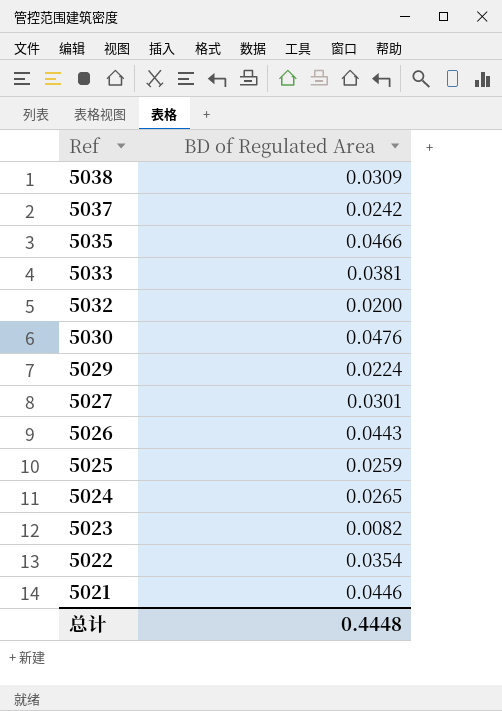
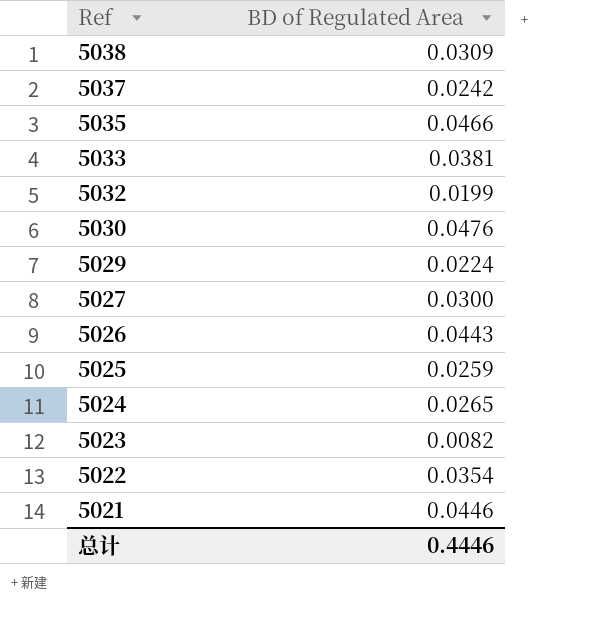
5032 | BD of Regulated Area: 0.0200 -> 0.0199
5027 | BD of Regulated Area: 0.0301 -> 0.0300
总计 | BD of Regulated Area: 0.4448 -> 0.4446

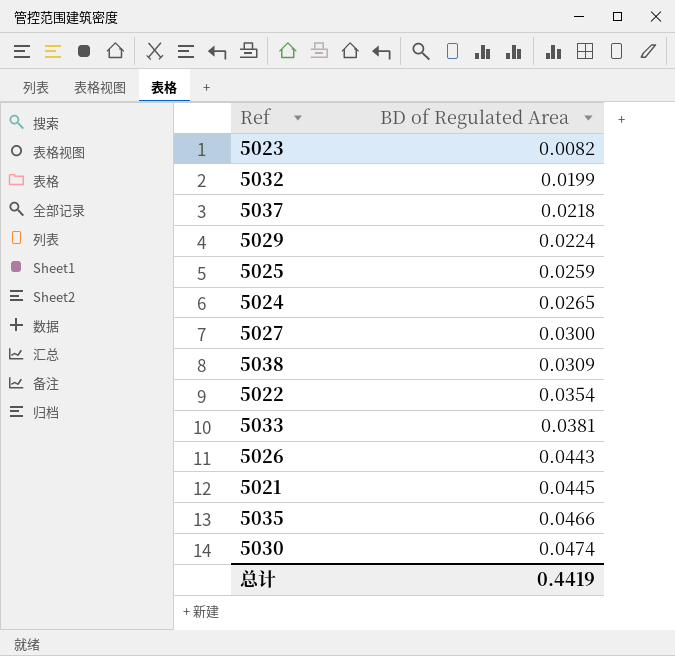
row order: Ref descending -> BD of Regulated Area ascending
5037 | BD of Regulated Area: 0.0242 -> 0.0218
5021 | BD of Regulated Area: 0.0446 -> 0.0445
5030 | BD of Regulated Area: 0.0476 -> 0.0474
总计 | BD of Regulated Area: 0.4446 -> 0.4419

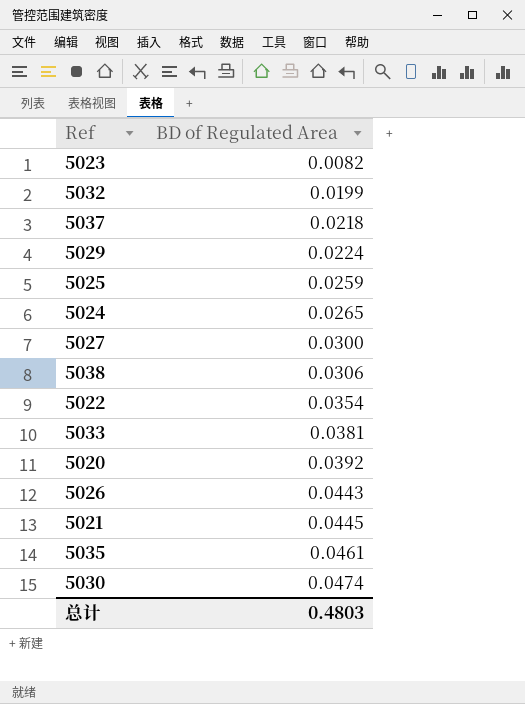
5038 | BD of Regulated Area: 0.0309 -> 0.0306
row 5020: none -> 0.0392
5035 | BD of Regulated Area: 0.0466 -> 0.0461
总计 | BD of Regulated Area: 0.4419 -> 0.4803

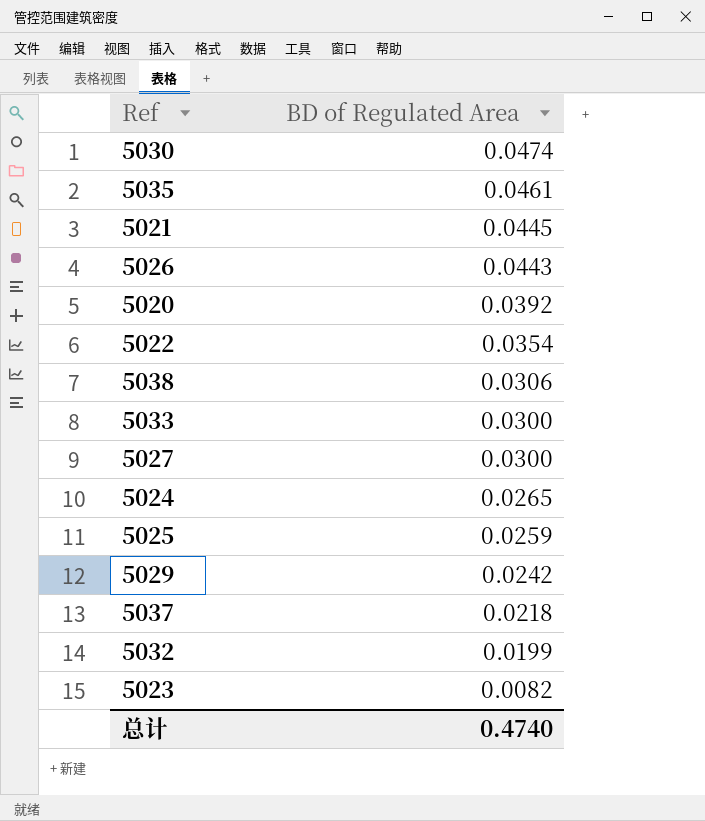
row order: BD of Regulated Area ascending -> BD of Regulated Area descending
5033 | BD of Regulated Area: 0.0381 -> 0.0300
5029 | BD of Regulated Area: 0.0224 -> 0.0242
总计 | BD of Regulated Area: 0.4803 -> 0.4740

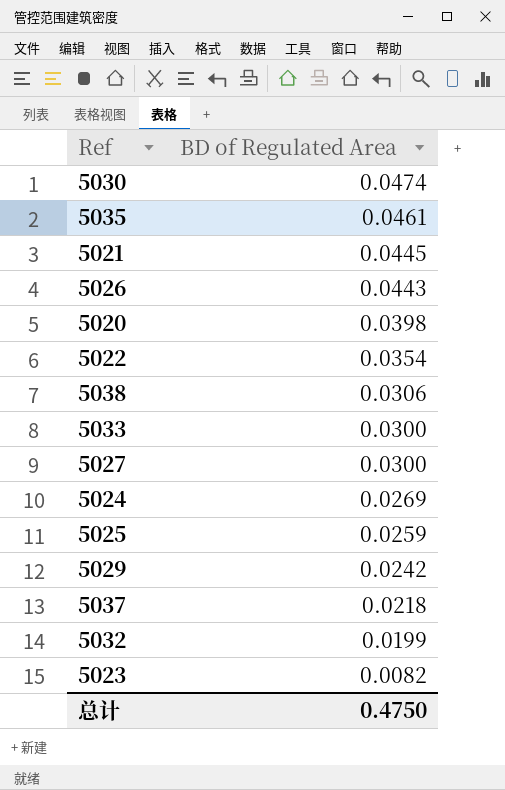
5020 | BD of Regulated Area: 0.0392 -> 0.0398
5024 | BD of Regulated Area: 0.0265 -> 0.0269
总计 | BD of Regulated Area: 0.4740 -> 0.4750

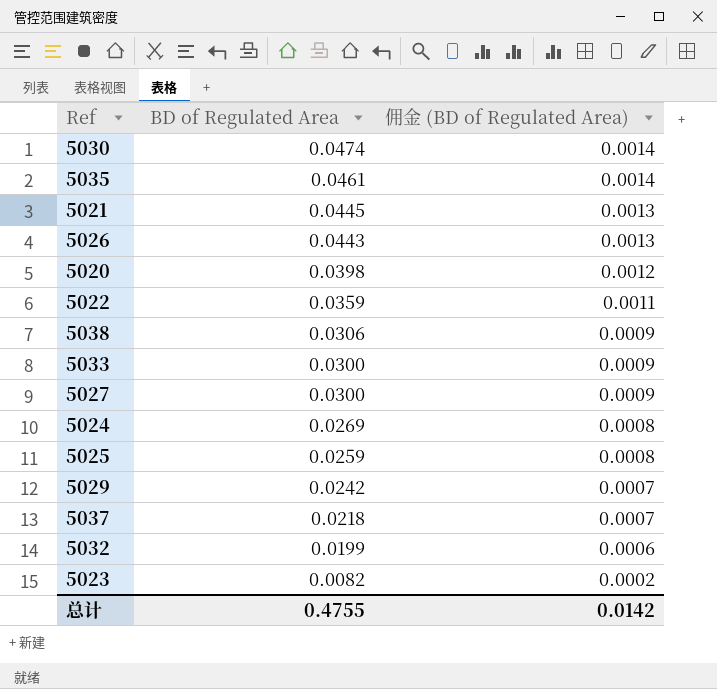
column 佣金 (BD of Regulated Area) | formula: none -> [BD of Regulated Area] * 0.03
5022 | BD of Regulated Area: 0.0354 -> 0.0359
总计 | BD of Regulated Area: 0.4750 -> 0.4755

